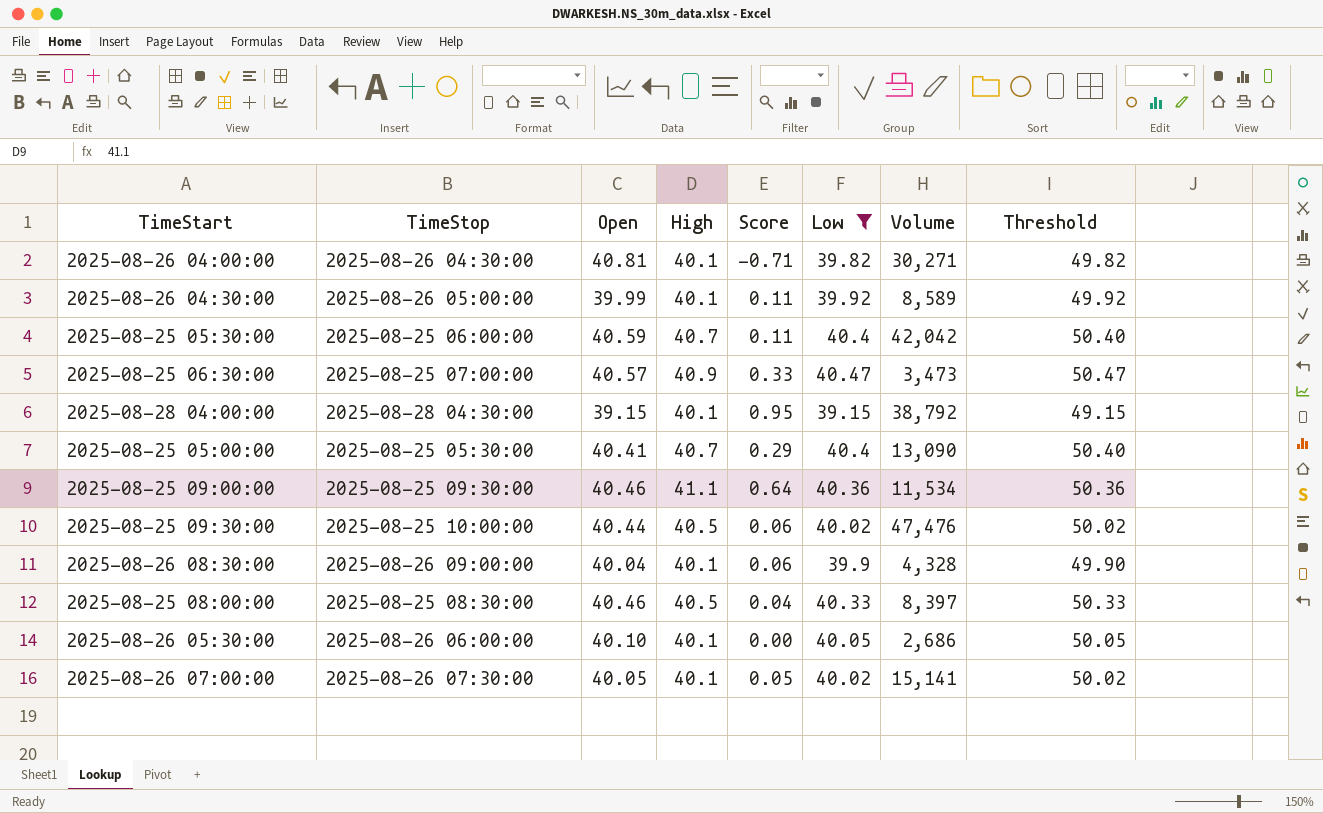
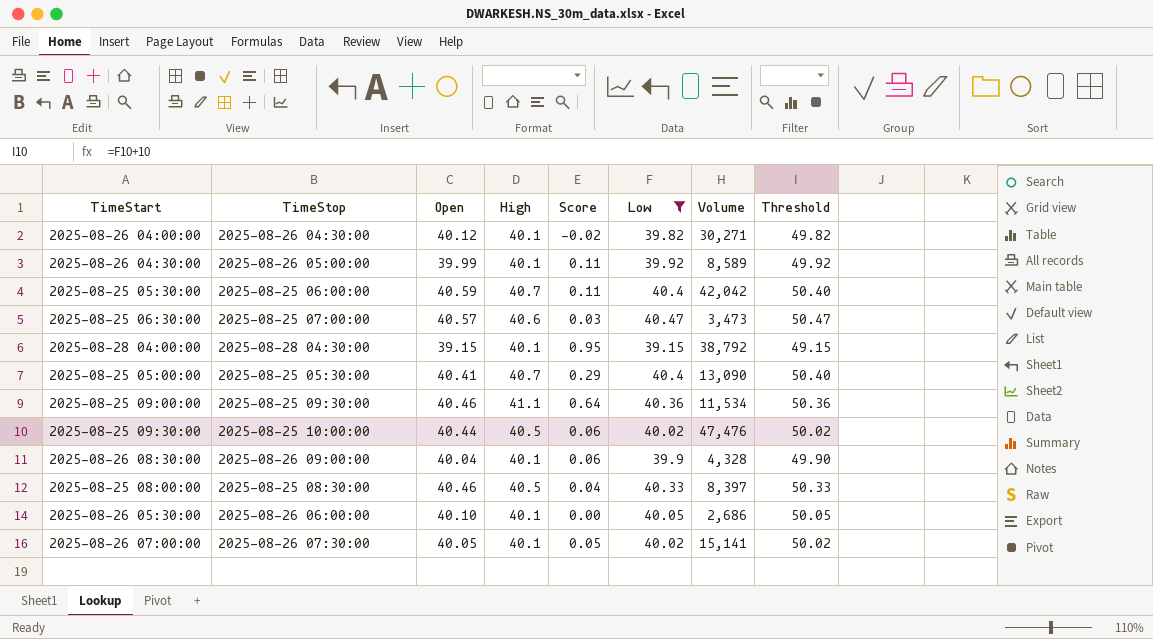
2025-08-26 04:00:00 | Open: 40.81 -> 40.12
2025-08-26 04:00:00 | Score: -0.71 -> -0.02
2025-08-25 06:30:00 | High: 40.9 -> 40.6
2025-08-25 06:30:00 | Score: 0.33 -> 0.03

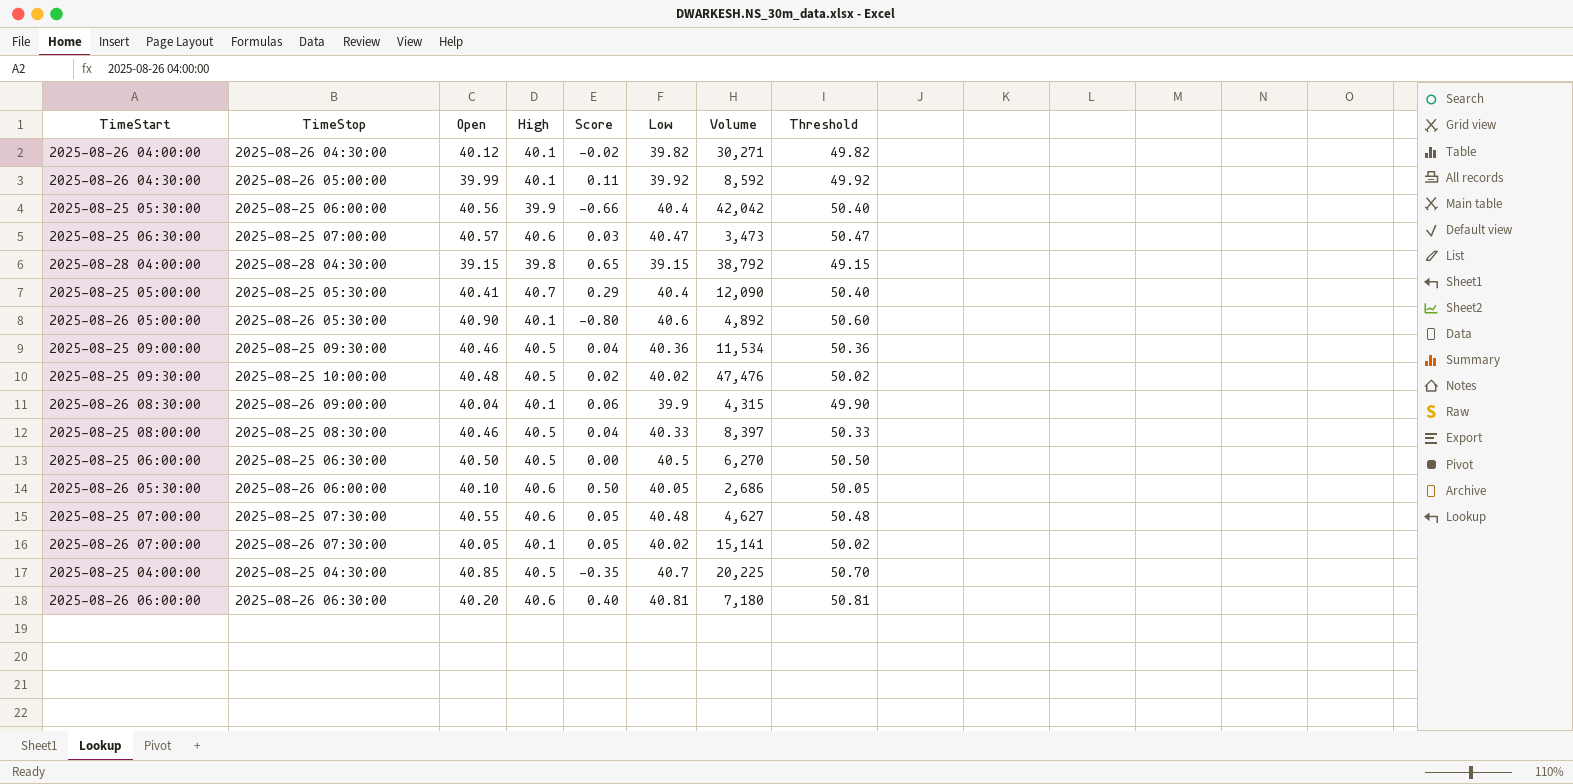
filter: Low <= 40.47 -> none
2025-08-26 04:30:00 | Volume: 8,589 -> 8,592
2025-08-25 05:30:00 | Open: 40.59 -> 40.56
2025-08-25 05:30:00 | High: 40.7 -> 39.9
2025-08-25 05:30:00 | Score: 0.11 -> -0.66
2025-08-28 04:00:00 | High: 40.1 -> 39.8
2025-08-28 04:00:00 | Score: 0.95 -> 0.65
2025-08-25 05:00:00 | Volume: 13,090 -> 12,090
2025-08-25 09:00:00 | High: 41.1 -> 40.5
2025-08-25 09:00:00 | Score: 0.64 -> 0.04
2025-08-25 09:30:00 | Open: 40.44 -> 40.48
2025-08-25 09:30:00 | Score: 0.06 -> 0.02
2025-08-26 08:30:00 | Volume: 4,328 -> 4,315
2025-08-26 05:30:00 | High: 40.1 -> 40.6
2025-08-26 05:30:00 | Score: 0.00 -> 0.50

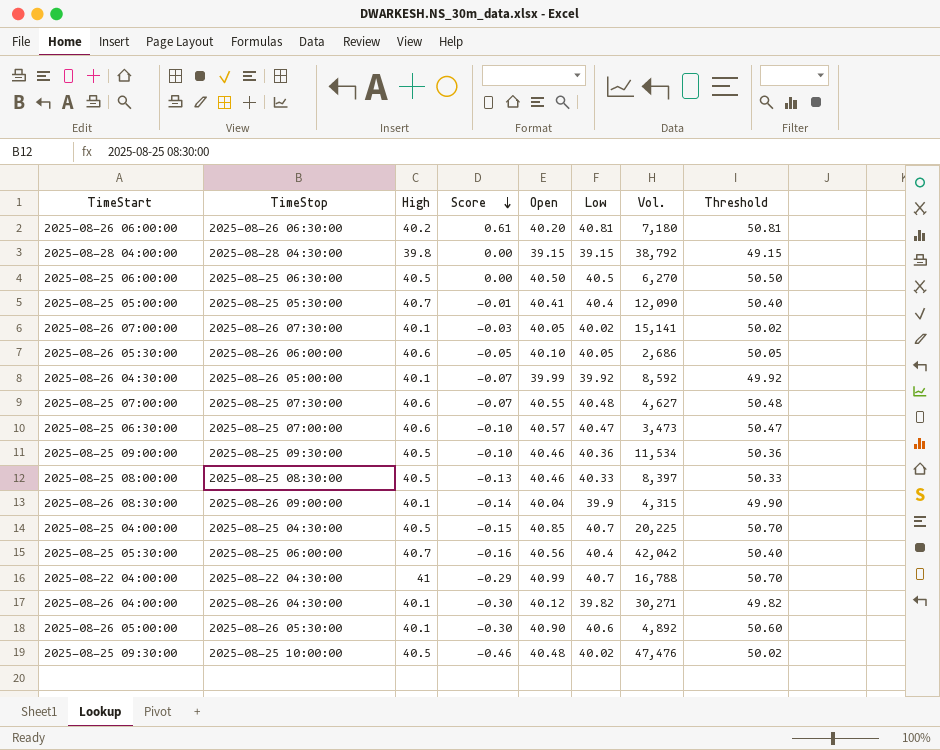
row order: none -> Score descending
column Score | formula: [High] - [Open] -> [Low] - [Open]
column Open | position: 3 -> 5
column name: Volume -> Vol.
2025-08-26 06:00:00 | High: 40.6 -> 40.2
2025-08-25 05:30:00 | High: 39.9 -> 40.7
row 2025-08-22 04:00:00: none -> 2025-08-22 04:30:00 | 41 | -0.29 | 40.99 | 40.7 | 16,788 | 50.70

